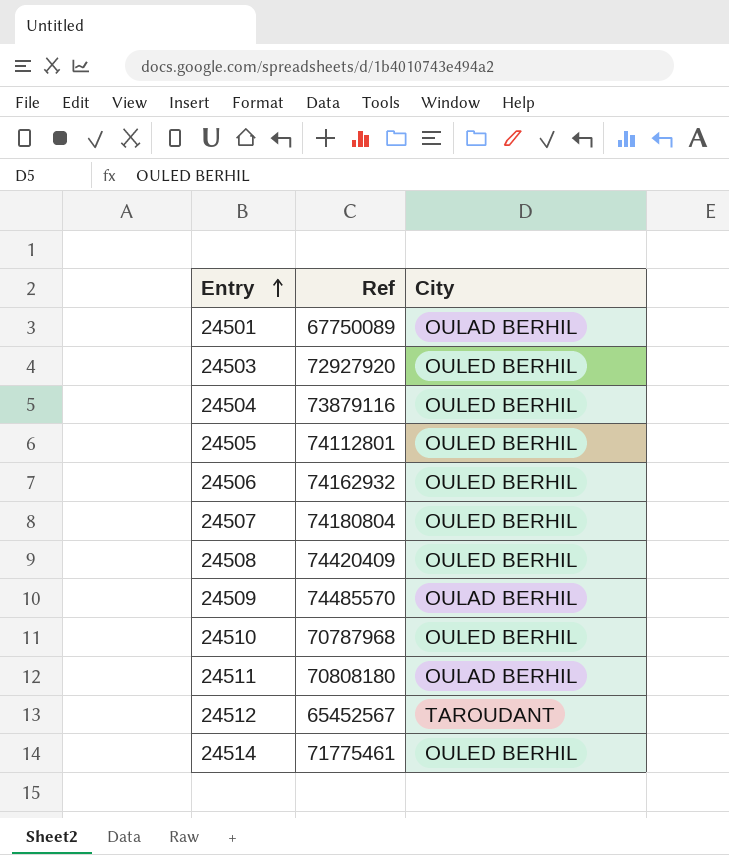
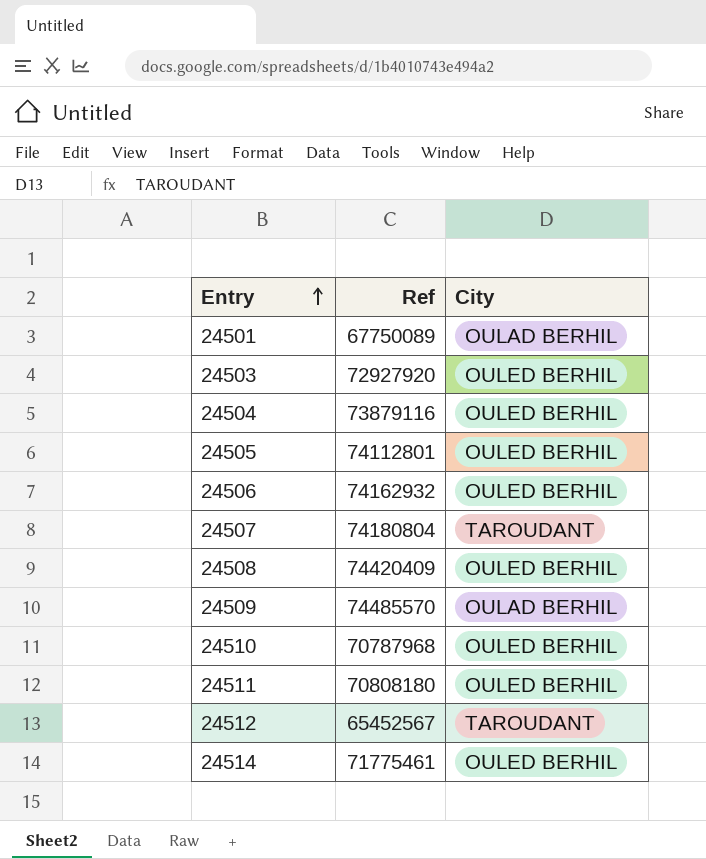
24507 | City: OULED BERHIL -> TAROUDANT
24511 | City: OULAD BERHIL -> OULED BERHIL

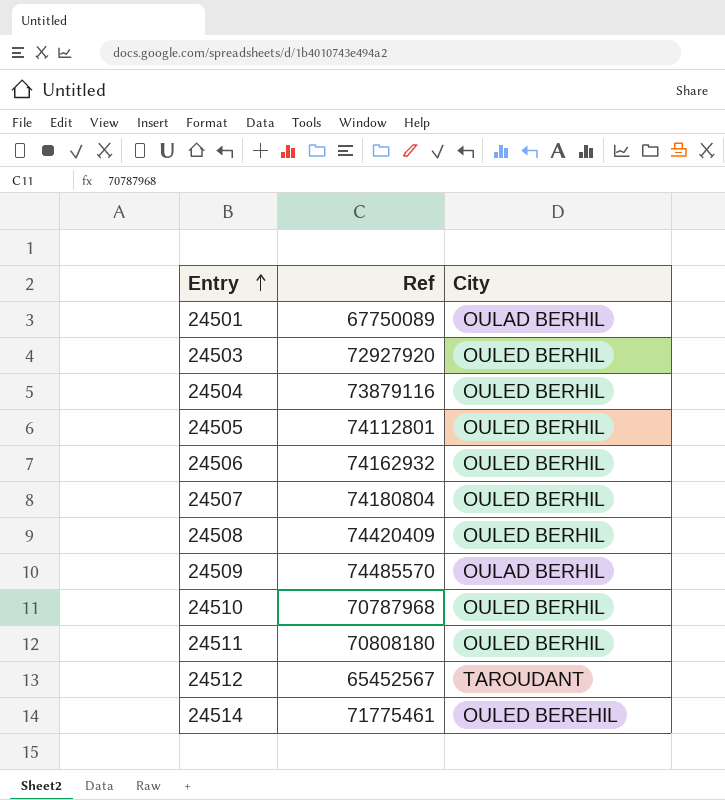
24507 | City: TAROUDANT -> OULED BERHIL
24514 | City: OULED BERHIL -> OULED BEREHIL

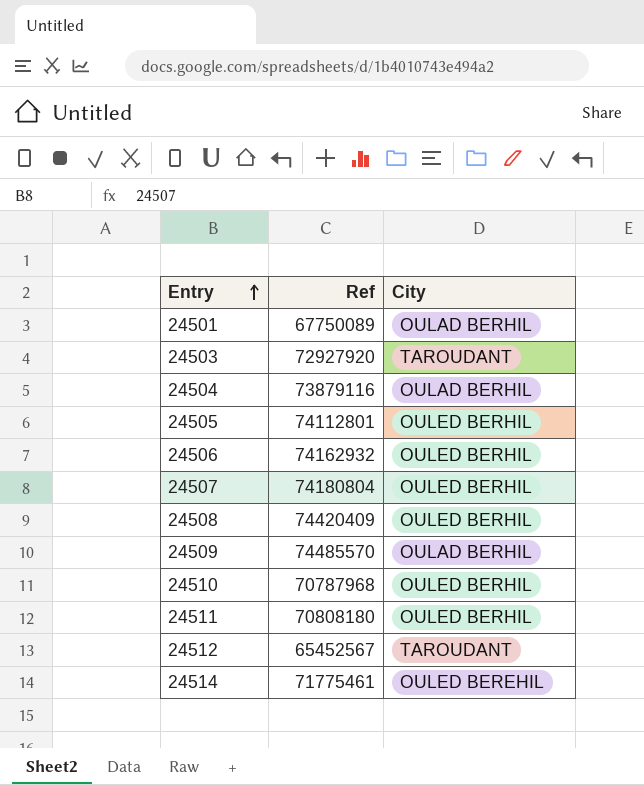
24503 | City: OULED BERHIL -> TAROUDANT
24504 | City: OULED BERHIL -> OULAD BERHIL

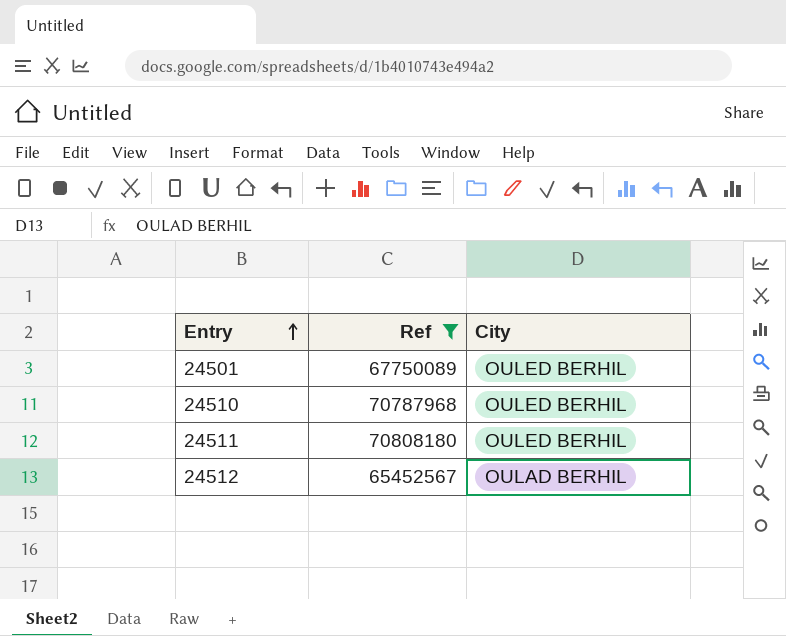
filter: none -> Ref <= 70808180
24501 | City: OULAD BERHIL -> OULED BERHIL
24512 | City: TAROUDANT -> OULAD BERHIL

